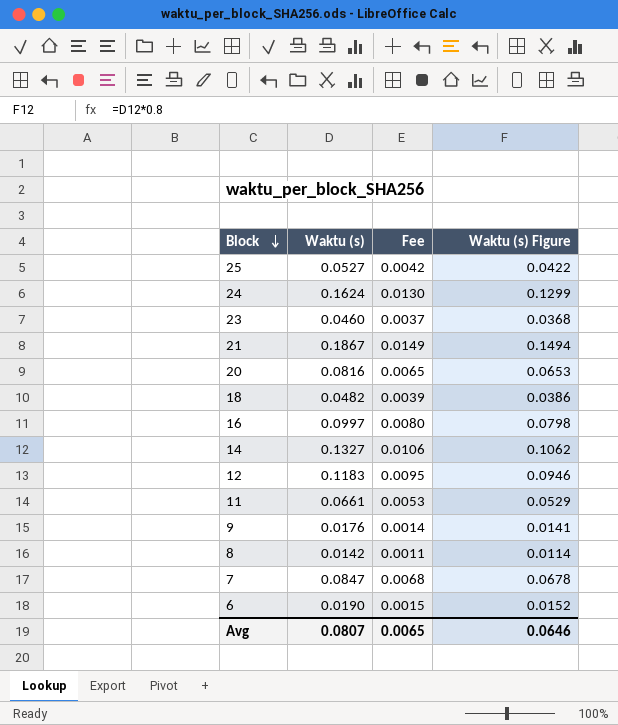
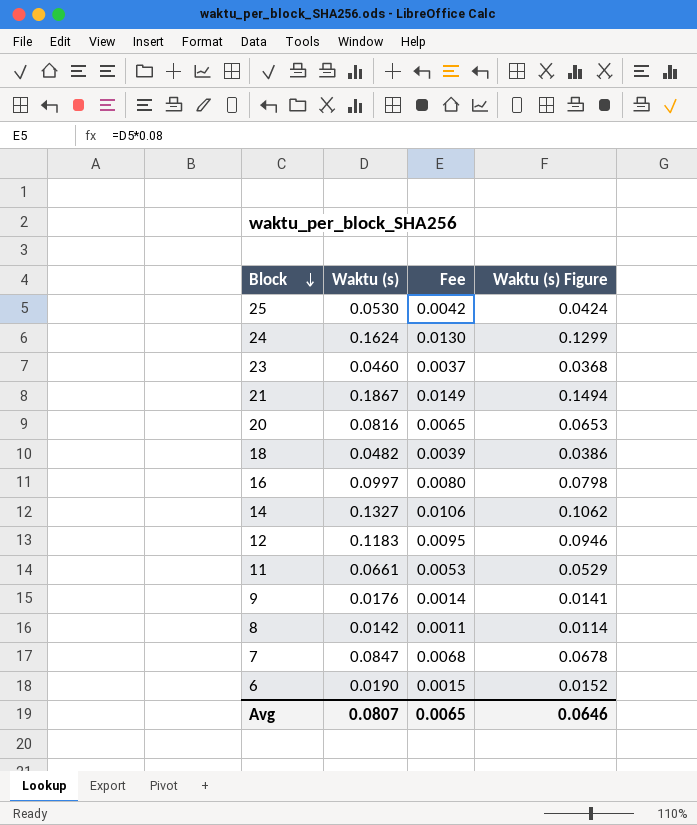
25 | Waktu (s): 0.0527 -> 0.0530
25 | Waktu (s) Figure: 0.0422 -> 0.0424

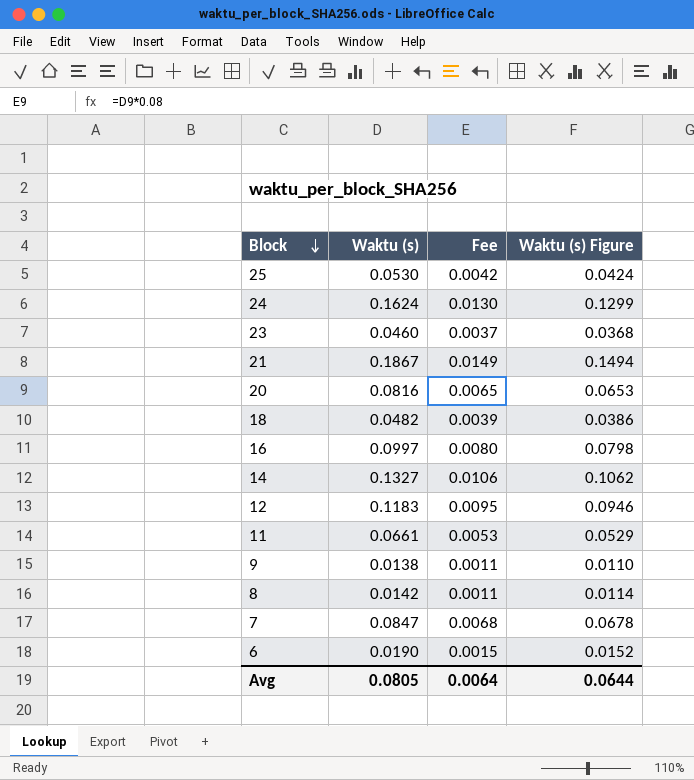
9 | Waktu (s): 0.0176 -> 0.0138
9 | Fee: 0.0014 -> 0.0011
9 | Waktu (s) Figure: 0.0141 -> 0.0110
Avg | Waktu (s): 0.0807 -> 0.0805
Avg | Fee: 0.0065 -> 0.0064
Avg | Waktu (s) Figure: 0.0646 -> 0.0644

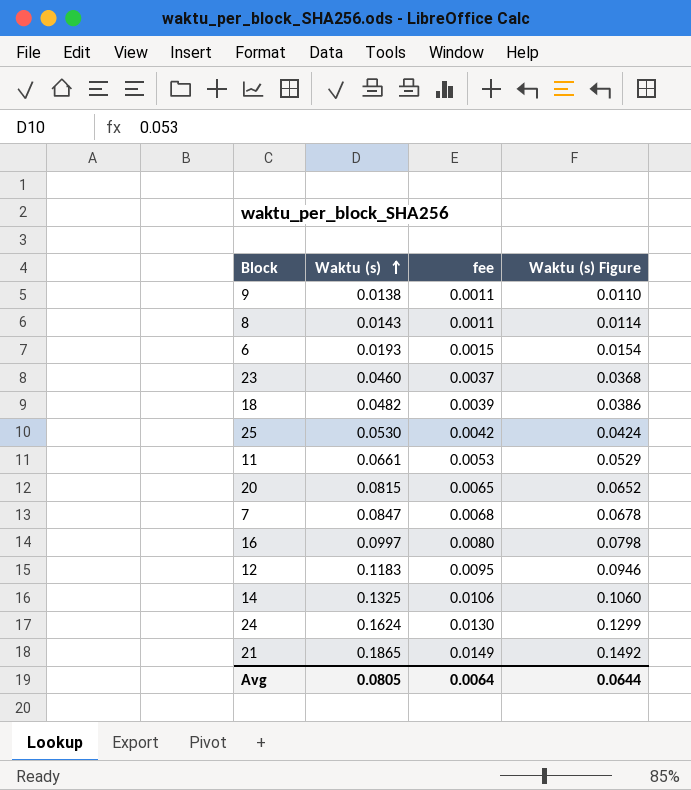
row order: Block descending -> Waktu (s) ascending
column name: Fee -> fee
8 | Waktu (s): 0.0142 -> 0.0143
6 | Waktu (s): 0.0190 -> 0.0193
6 | Waktu (s) Figure: 0.0152 -> 0.0154
20 | Waktu (s): 0.0816 -> 0.0815
20 | Waktu (s) Figure: 0.0653 -> 0.0652
14 | Waktu (s): 0.1327 -> 0.1325
14 | Waktu (s) Figure: 0.1062 -> 0.1060
21 | Waktu (s): 0.1867 -> 0.1865
21 | Waktu (s) Figure: 0.1494 -> 0.1492

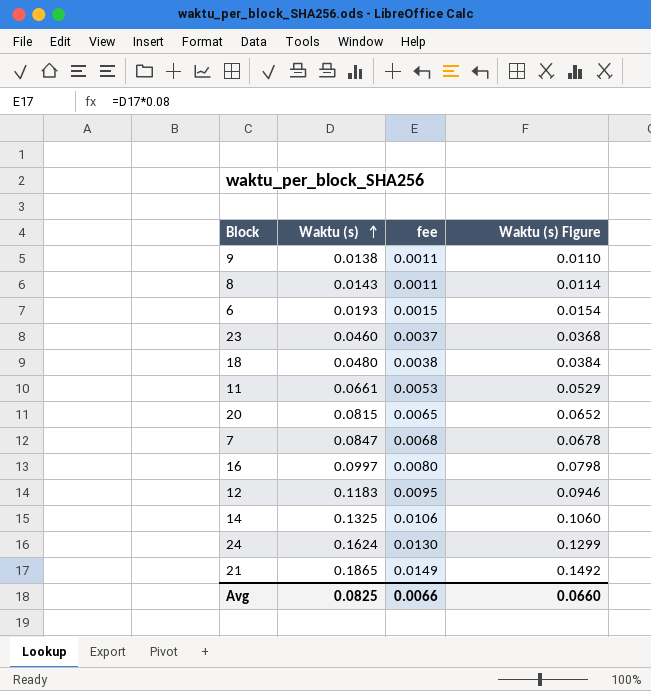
row 25: 0.0530 | 0.0042 | 0.0424 -> none
18 | Waktu (s): 0.0482 -> 0.0480
18 | fee: 0.0039 -> 0.0038
18 | Waktu (s) Figure: 0.0386 -> 0.0384
Avg | Waktu (s): 0.0805 -> 0.0825
Avg | fee: 0.0064 -> 0.0066
Avg | Waktu (s) Figure: 0.0644 -> 0.0660

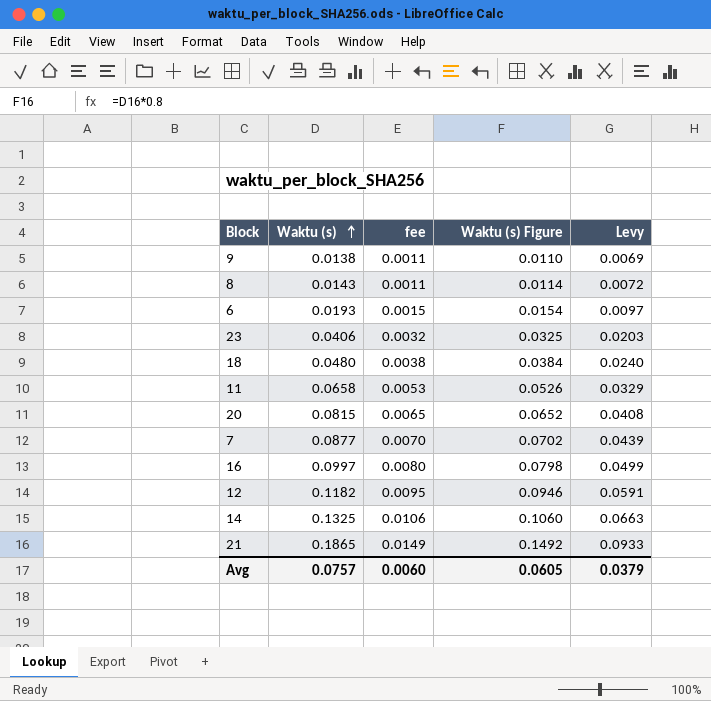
column Levy | formula: none -> [Waktu (s)] * 0.5
row 24: 0.1624 | 0.0130 | 0.1299 -> none
23 | Waktu (s): 0.0460 -> 0.0406
23 | fee: 0.0037 -> 0.0032
23 | Waktu (s) Figure: 0.0368 -> 0.0325
11 | Waktu (s): 0.0661 -> 0.0658
11 | Waktu (s) Figure: 0.0529 -> 0.0526
7 | Waktu (s): 0.0847 -> 0.0877
7 | fee: 0.0068 -> 0.0070
7 | Waktu (s) Figure: 0.0678 -> 0.0702
12 | Waktu (s): 0.1183 -> 0.1182
Avg | Waktu (s): 0.0825 -> 0.0757
Avg | fee: 0.0066 -> 0.0060
Avg | Waktu (s) Figure: 0.0660 -> 0.0605

